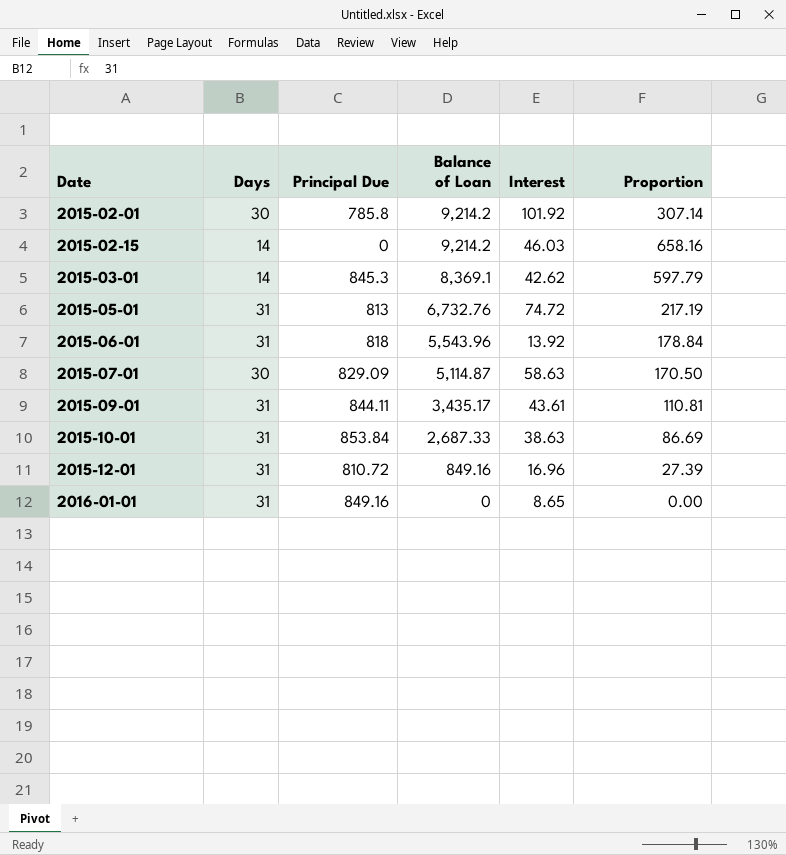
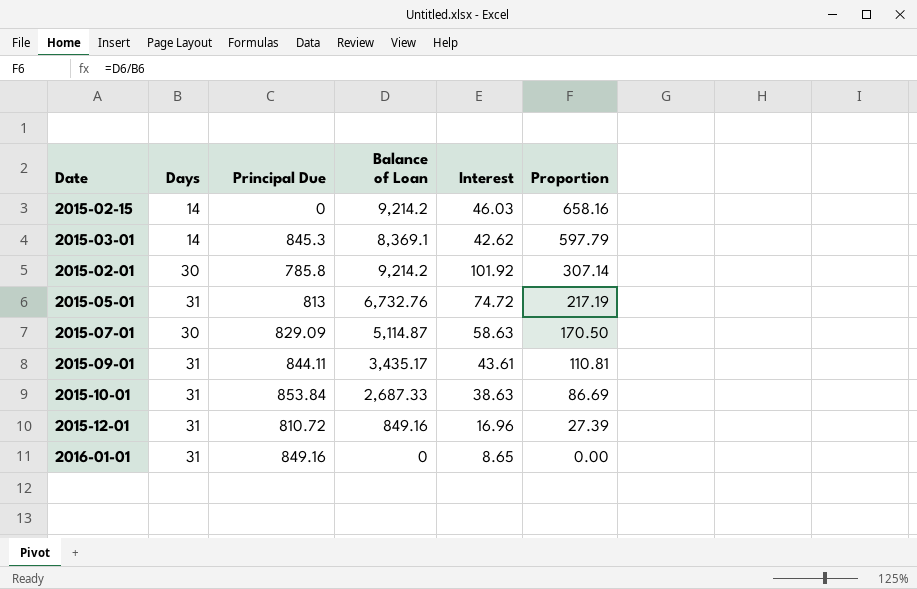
row order: Date ascending -> Proportion descending
row 2015-06-01: 31 | 818 | 5,543.96 | 13.92 | 178.84 -> none

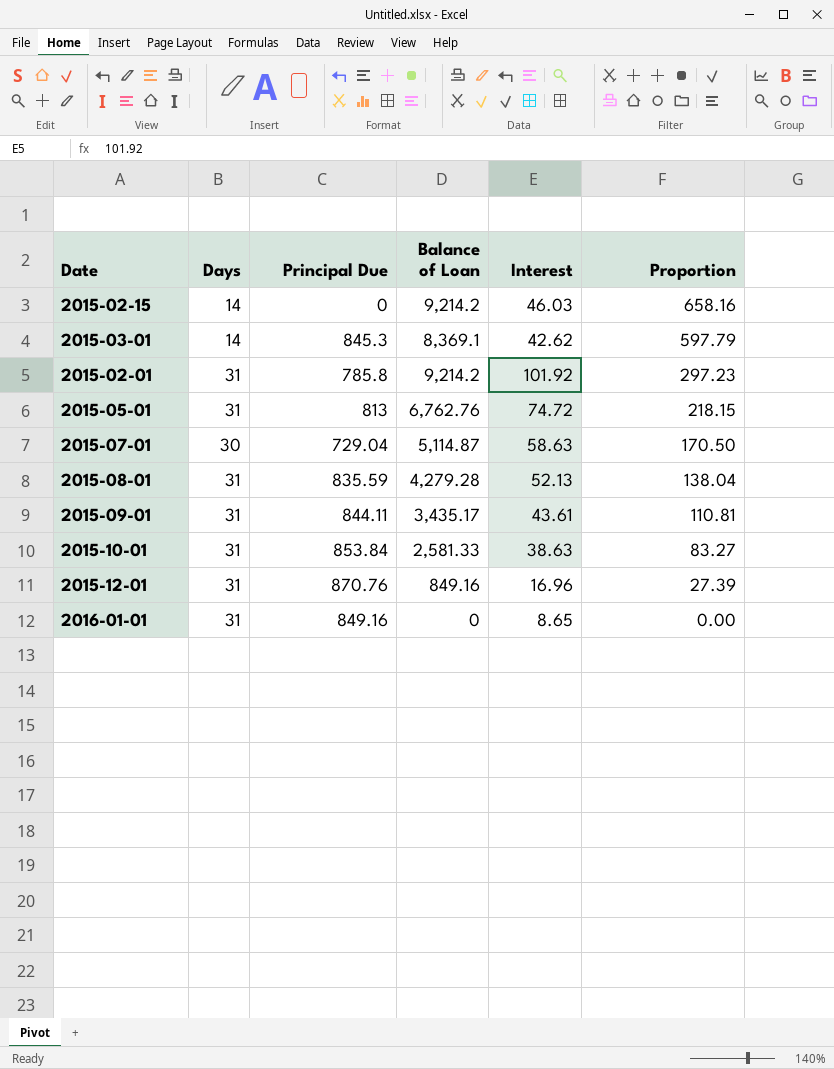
2015-02-01 | Days: 30 -> 31
2015-02-01 | Proportion: 307.14 -> 297.23
2015-05-01 | Balance of Loan: 6,732.76 -> 6,762.76
2015-05-01 | Proportion: 217.19 -> 218.15
2015-07-01 | Principal Due: 829.09 -> 729.04
row 2015-08-01: none -> 31 | 835.59 | 4,279.28 | 52.13 | 138.04
2015-10-01 | Balance of Loan: 2,687.33 -> 2,581.33
2015-10-01 | Proportion: 86.69 -> 83.27
2015-12-01 | Principal Due: 810.72 -> 870.76

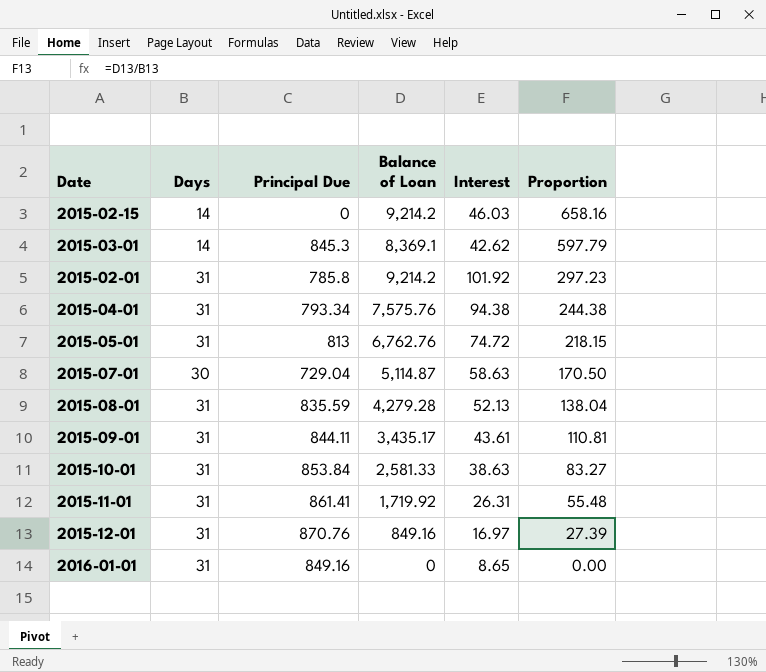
row 2015-04-01: none -> 31 | 793.34 | 7,575.76 | 94.38 | 244.38
row 2015-11-01: none -> 31 | 861.41 | 1,719.92 | 26.31 | 55.48
2015-12-01 | Interest: 16.96 -> 16.97

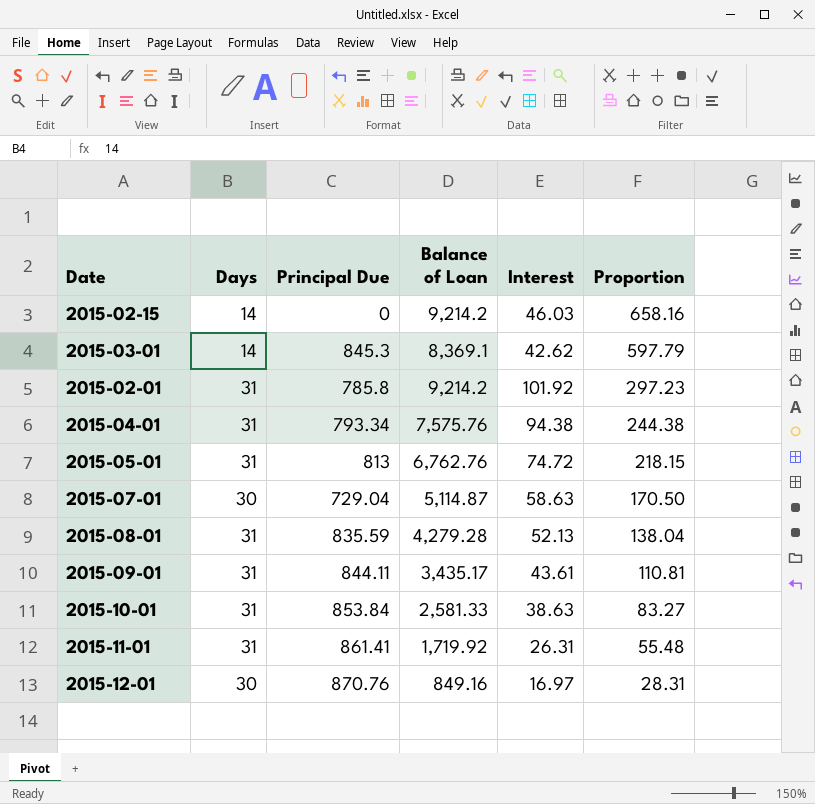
row 2016-01-01: 31 | 849.16 | 0 | 8.65 | 0.00 -> none
2015-12-01 | Days: 31 -> 30
2015-12-01 | Proportion: 27.39 -> 28.31

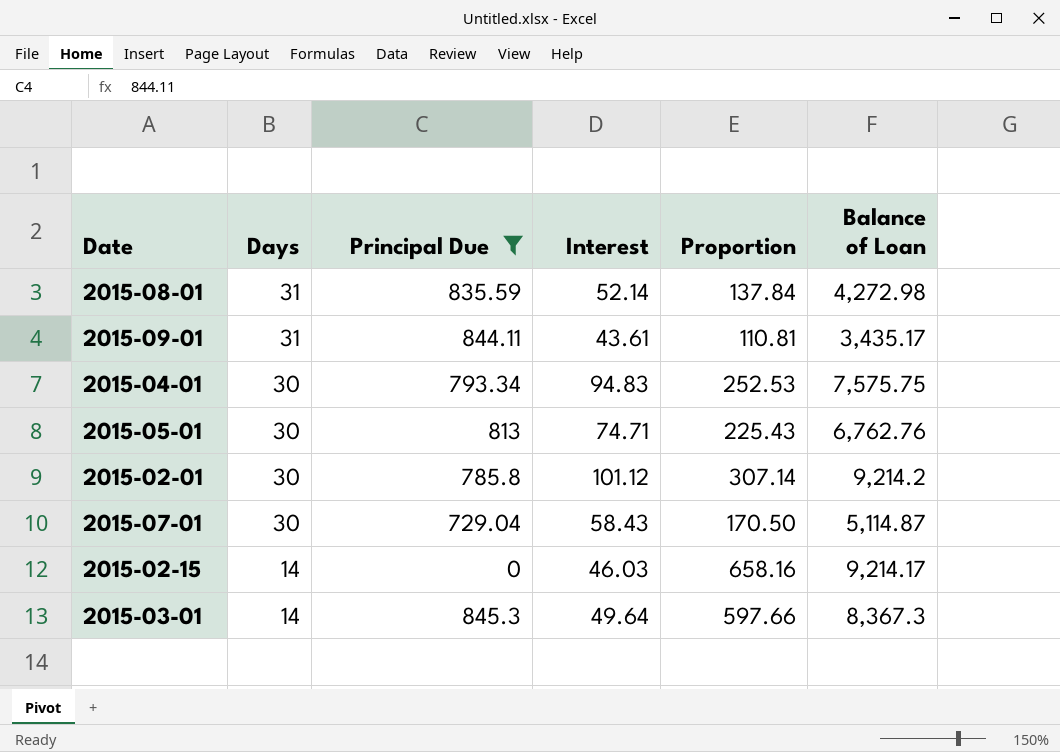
filter: none -> Principal Due <= 845.3
row order: Proportion descending -> Days descending
column Balance of Loan | position: 4 -> 6
2015-08-01 | Interest: 52.13 -> 52.14
2015-08-01 | Proportion: 138.04 -> 137.84
2015-08-01 | Balance of Loan: 4,279.28 -> 4,272.98
2015-04-01 | Days: 31 -> 30
2015-04-01 | Interest: 94.38 -> 94.83
2015-04-01 | Proportion: 244.38 -> 252.53
2015-04-01 | Balance of Loan: 7,575.76 -> 7,575.75
2015-05-01 | Days: 31 -> 30
2015-05-01 | Interest: 74.72 -> 74.71
2015-05-01 | Proportion: 218.15 -> 225.43
2015-02-01 | Days: 31 -> 30
2015-02-01 | Interest: 101.92 -> 101.12
2015-02-01 | Proportion: 297.23 -> 307.14
2015-07-01 | Interest: 58.63 -> 58.43
2015-02-15 | Balance of Loan: 9,214.2 -> 9,214.17
2015-03-01 | Interest: 42.62 -> 49.64
2015-03-01 | Proportion: 597.79 -> 597.66
2015-03-01 | Balance of Loan: 8,369.1 -> 8,367.3

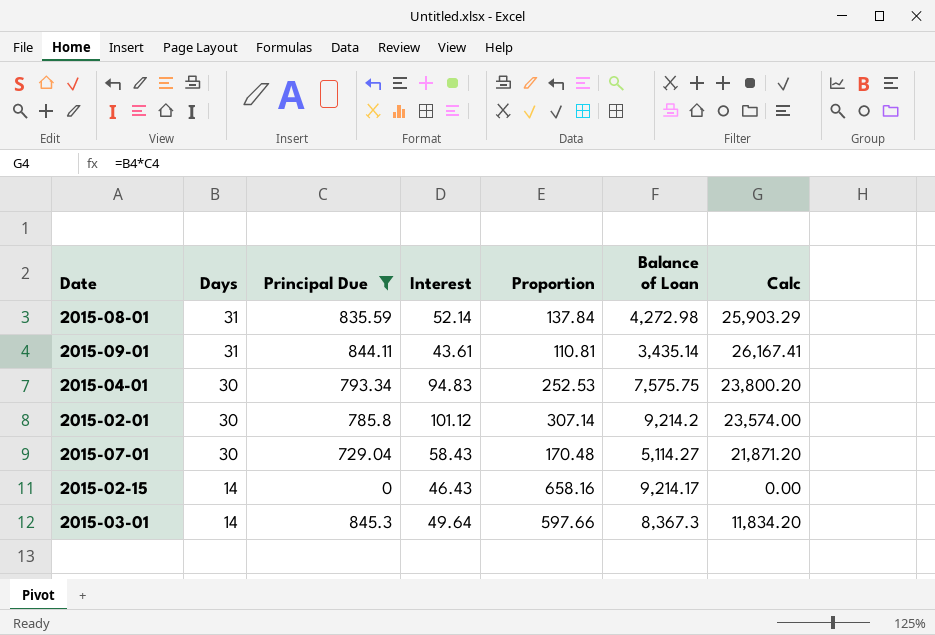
column Calc | formula: none -> [Days] * [Principal Due]
row 2015-05-01: 30 | 813 | 74.71 | 225.43 | 6,762.76 -> none
2015-09-01 | Balance of Loan: 3,435.17 -> 3,435.14
2015-07-01 | Proportion: 170.50 -> 170.48
2015-07-01 | Balance of Loan: 5,114.87 -> 5,114.27
2015-02-15 | Interest: 46.03 -> 46.43

